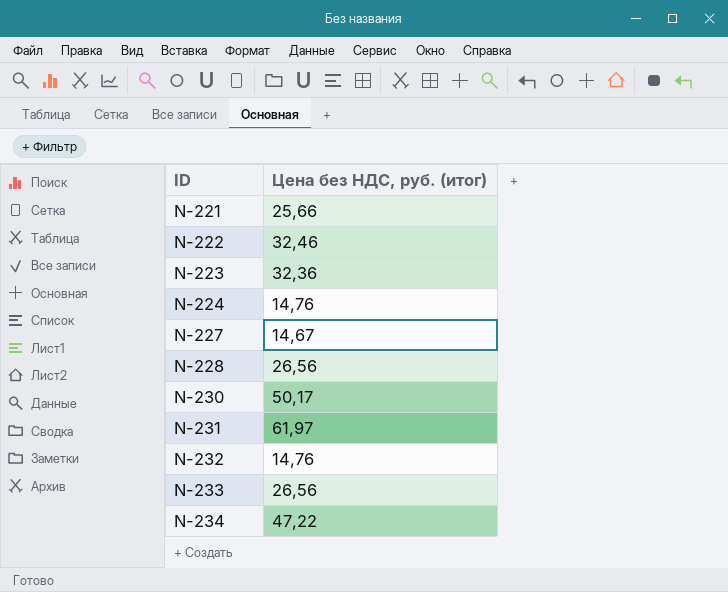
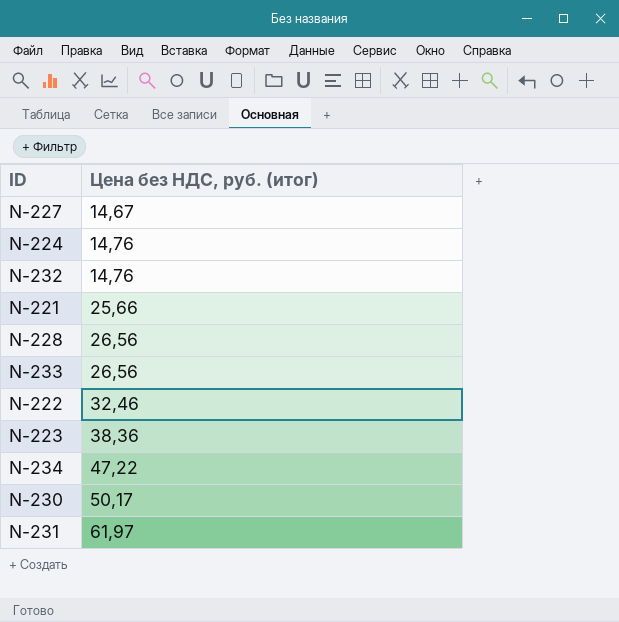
row order: ID ascending -> Цена без НДС, руб. (итог) ascending
N-223 | Цена без НДС, руб. (итог): 32,36 -> 38,36

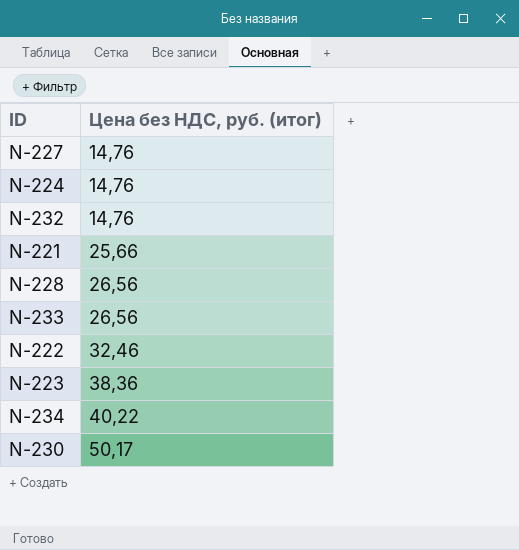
row N-231: 61,97 -> none
N-227 | Цена без НДС, руб. (итог): 14,67 -> 14,76
N-234 | Цена без НДС, руб. (итог): 47,22 -> 40,22

